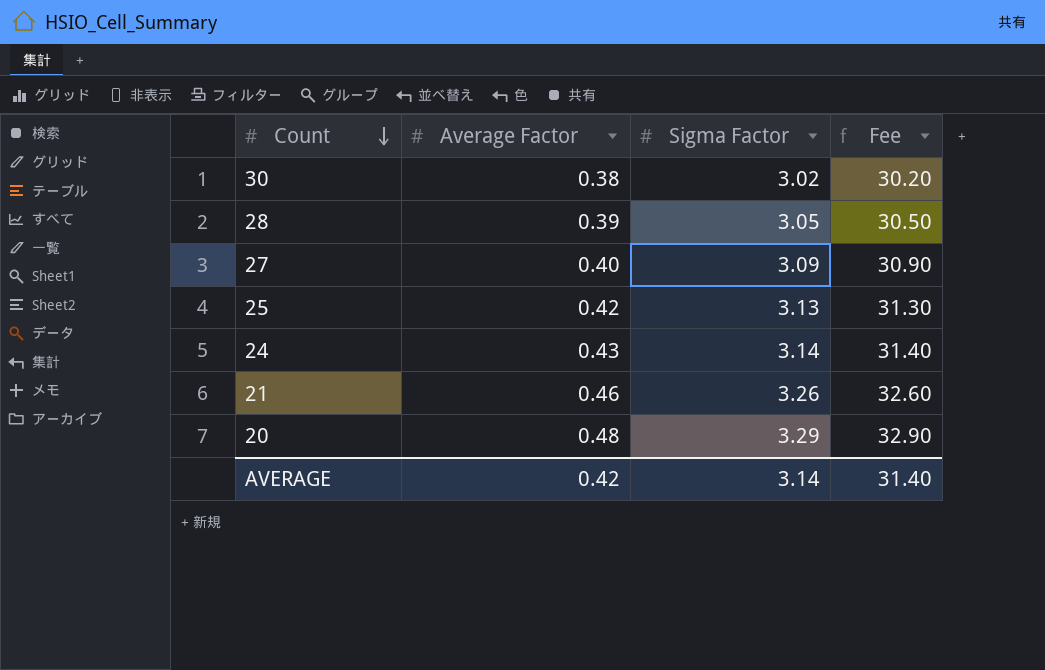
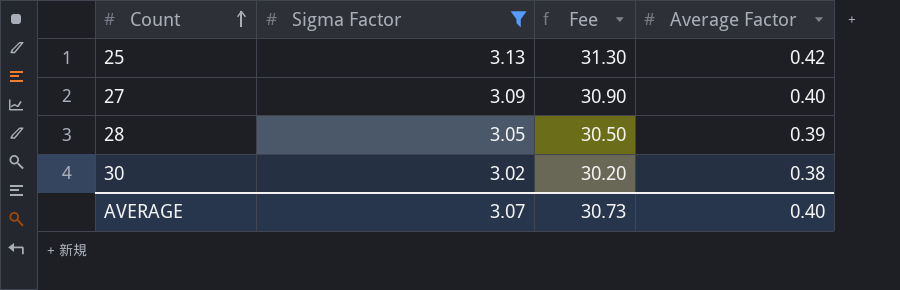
filter: none -> Sigma Factor <= 3.13
row order: Count descending -> Count ascending
column Average Factor | position: 2 -> 4
AVERAGE | Sigma Factor: 3.14 -> 3.07
AVERAGE | Fee: 31.40 -> 30.73
AVERAGE | Average Factor: 0.42 -> 0.40

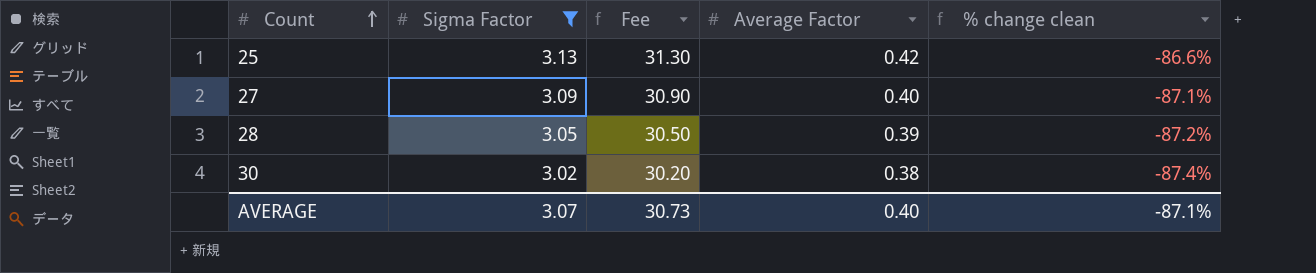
column % change clean | formula: none -> ([Average Factor] - [Sigma Factor]) / [Sigma Factor]

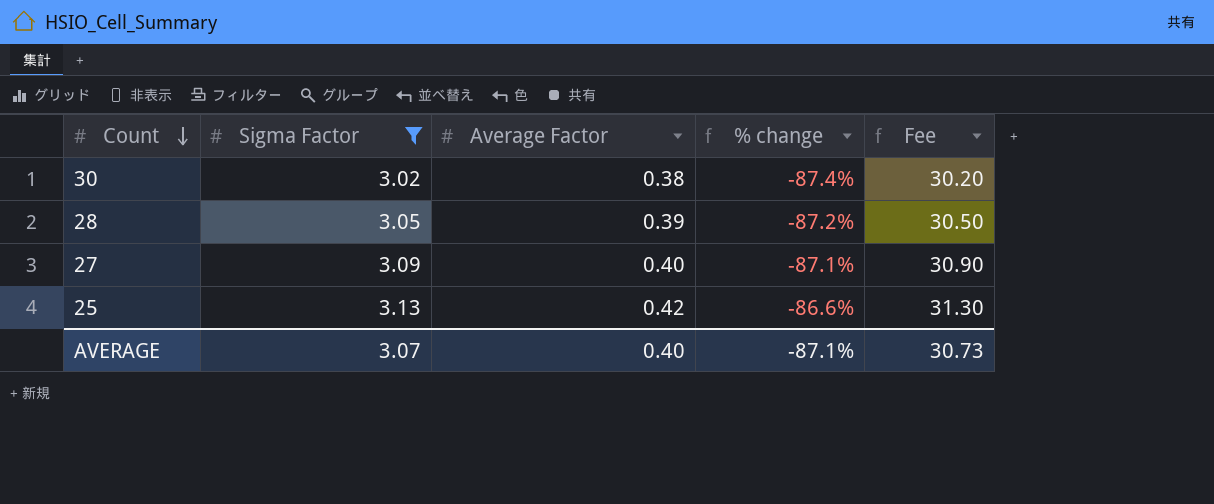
row order: Count ascending -> Count descending
column name: % change clean -> % change
column Fee | position: 3 -> 5

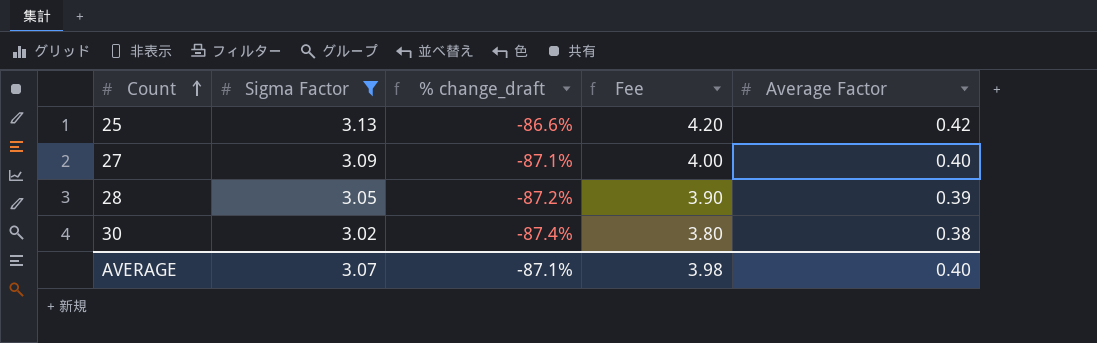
row order: Count descending -> Count ascending
column name: % change -> % change_draft
column Fee | formula: [Sigma Factor] * 10 -> [Average Factor] * 10
column Average Factor | position: 3 -> 5
AVERAGE | Fee: 30.73 -> 3.98

